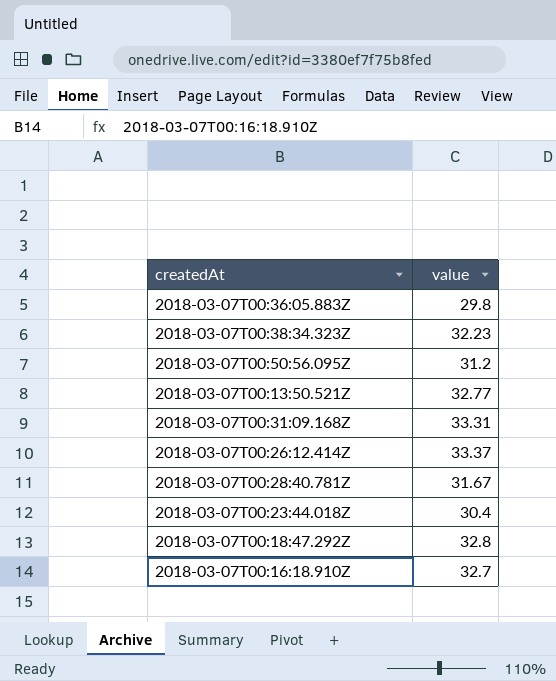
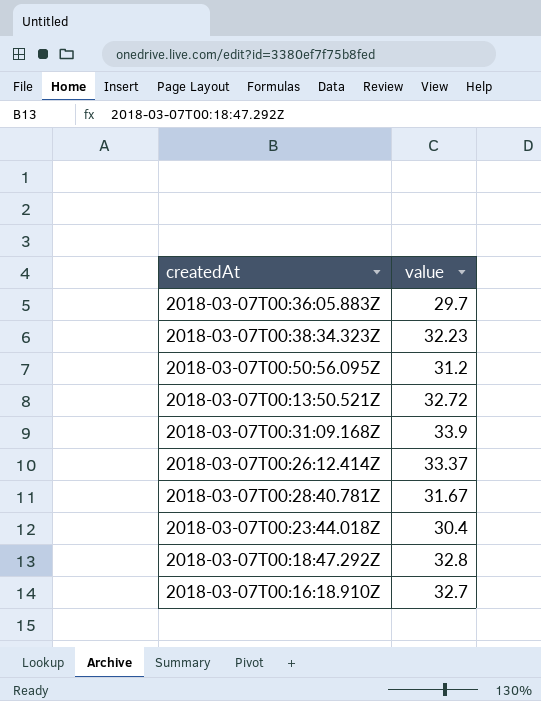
2018-03-07T00:36:05.883Z | value: 29.8 -> 29.7
2018-03-07T00:13:50.521Z | value: 32.77 -> 32.72
2018-03-07T00:31:09.168Z | value: 33.31 -> 33.9

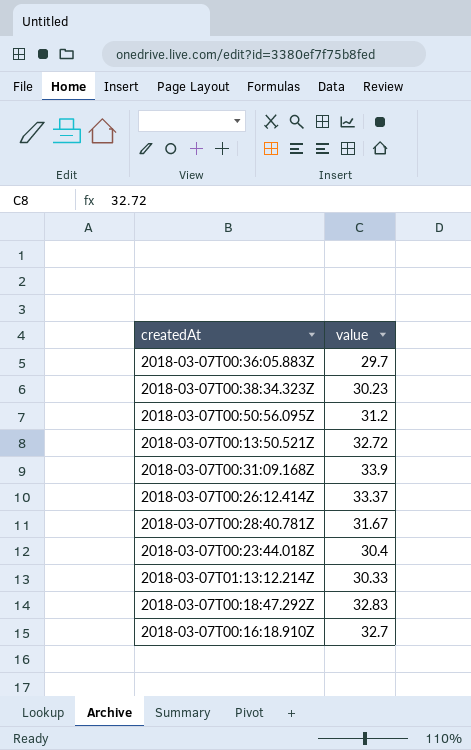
2018-03-07T00:38:34.323Z | value: 32.23 -> 30.23
row 2018-03-07T01:13:12.214Z: none -> 30.33
2018-03-07T00:18:47.292Z | value: 32.8 -> 32.83

